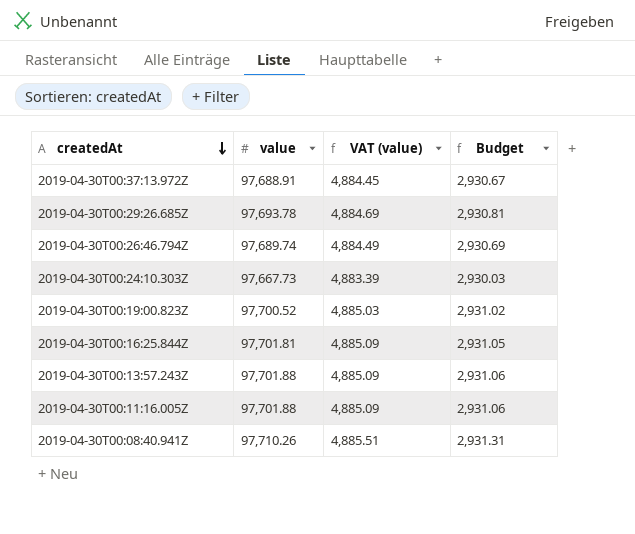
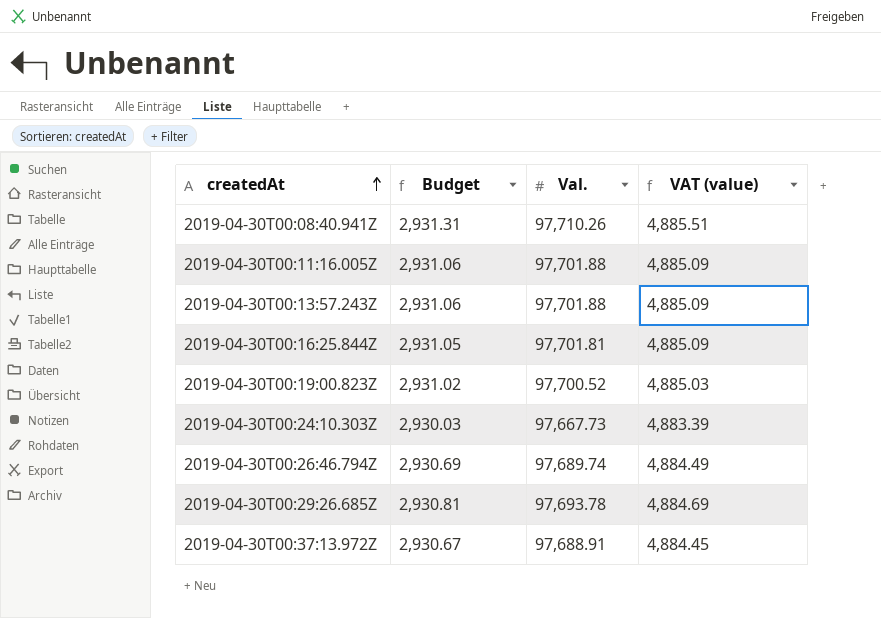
row order: createdAt descending -> createdAt ascending
column Budget | position: 4 -> 2
column name: value -> Val.

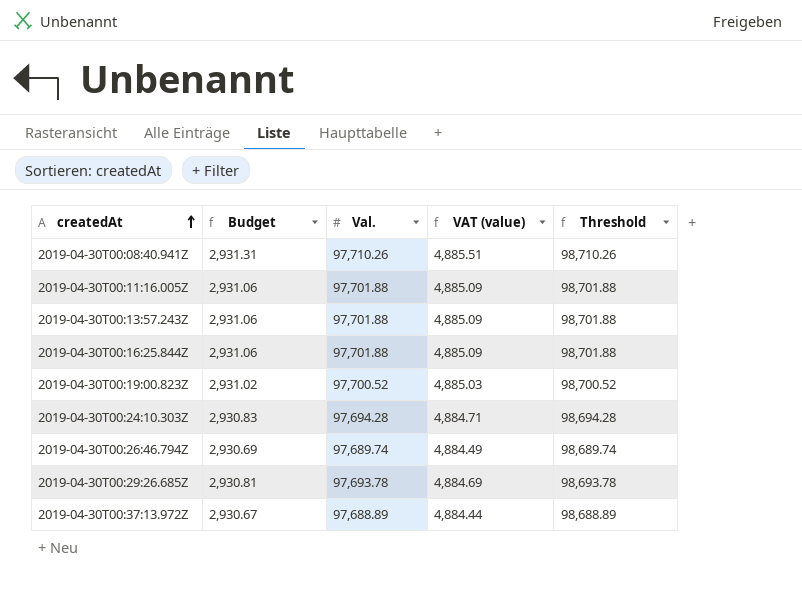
column Threshold | formula: none -> [Val.] + 1000
2019-04-30T00:16:25.844Z | Budget: 2,931.05 -> 2,931.06
2019-04-30T00:16:25.844Z | Val.: 97,701.81 -> 97,701.88
2019-04-30T00:24:10.303Z | Budget: 2,930.03 -> 2,930.83
2019-04-30T00:24:10.303Z | Val.: 97,667.73 -> 97,694.28
2019-04-30T00:24:10.303Z | VAT (value): 4,883.39 -> 4,884.71
2019-04-30T00:37:13.972Z | Val.: 97,688.91 -> 97,688.89
2019-04-30T00:37:13.972Z | VAT (value): 4,884.45 -> 4,884.44

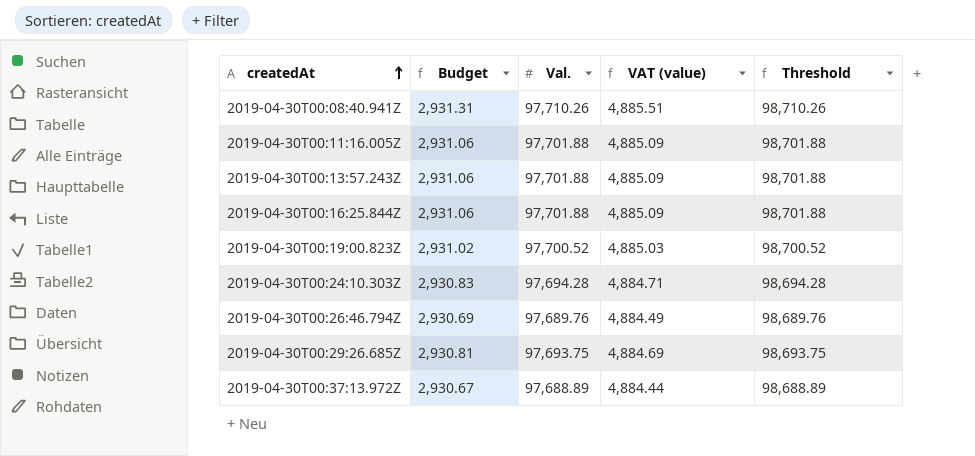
2019-04-30T00:26:46.794Z | Val.: 97,689.74 -> 97,689.76
2019-04-30T00:26:46.794Z | Threshold: 98,689.74 -> 98,689.76
2019-04-30T00:29:26.685Z | Val.: 97,693.78 -> 97,693.75
2019-04-30T00:29:26.685Z | Threshold: 98,693.78 -> 98,693.75

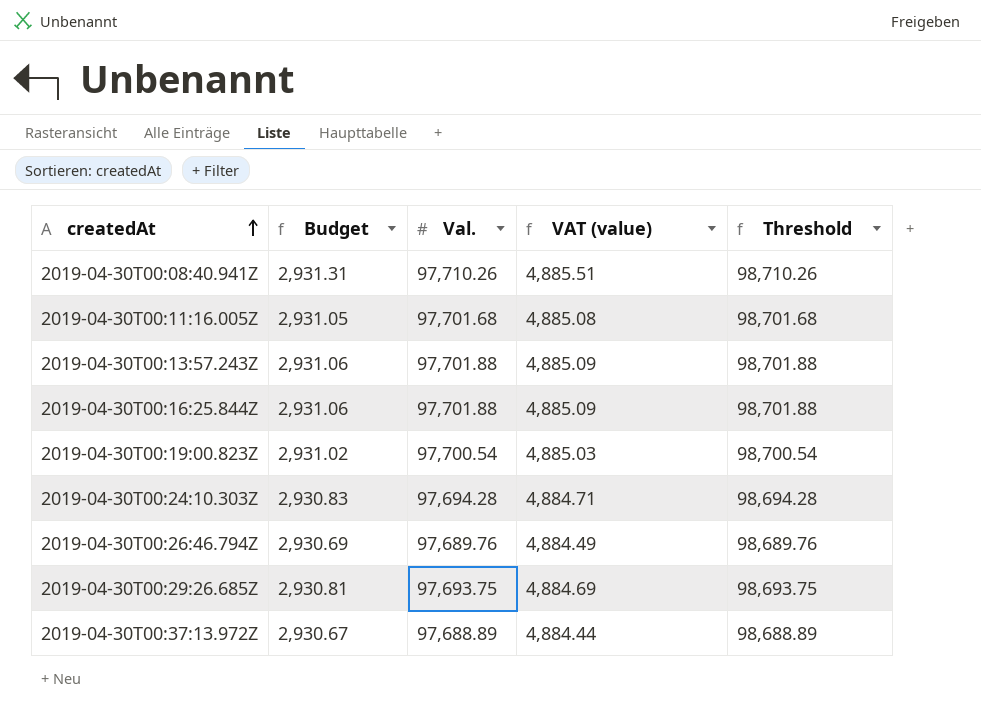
2019-04-30T00:11:16.005Z | Budget: 2,931.06 -> 2,931.05
2019-04-30T00:11:16.005Z | Val.: 97,701.88 -> 97,701.68
2019-04-30T00:11:16.005Z | VAT (value): 4,885.09 -> 4,885.08
2019-04-30T00:11:16.005Z | Threshold: 98,701.88 -> 98,701.68
2019-04-30T00:19:00.823Z | Val.: 97,700.52 -> 97,700.54
2019-04-30T00:19:00.823Z | Threshold: 98,700.52 -> 98,700.54

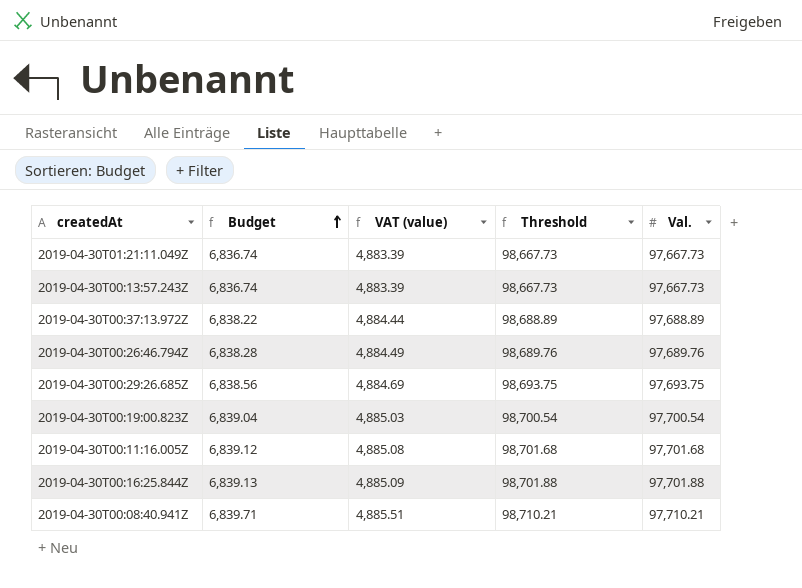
row order: createdAt ascending -> Budget ascending
column Budget | formula: [Val.] * 0.03 -> [Val.] * 0.07
column Val. | position: 3 -> 5
row 2019-04-30T00:24:10.303Z: 2,930.83 | 97,694.28 | 4,884.71 | 98,694.28 -> none
row 2019-04-30T01:21:11.049Z: none -> 6,836.74 | 4,883.39 | 98,667.73 | 97,667.73
2019-04-30T00:13:57.243Z | VAT (value): 4,885.09 -> 4,883.39
2019-04-30T00:13:57.243Z | Threshold: 98,701.88 -> 98,667.73
2019-04-30T00:13:57.243Z | Val.: 97,701.88 -> 97,667.73
2019-04-30T00:08:40.941Z | Threshold: 98,710.26 -> 98,710.21
2019-04-30T00:08:40.941Z | Val.: 97,710.26 -> 97,710.21

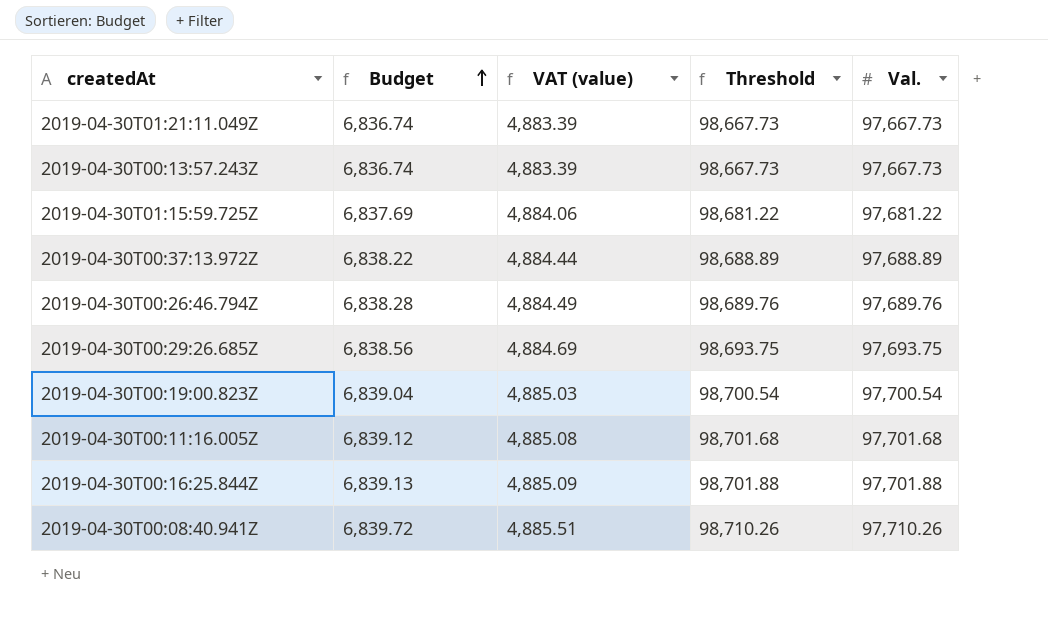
row 2019-04-30T01:15:59.725Z: none -> 6,837.69 | 4,884.06 | 98,681.22 | 97,681.22
2019-04-30T00:08:40.941Z | Budget: 6,839.71 -> 6,839.72
2019-04-30T00:08:40.941Z | Threshold: 98,710.21 -> 98,710.26
2019-04-30T00:08:40.941Z | Val.: 97,710.21 -> 97,710.26

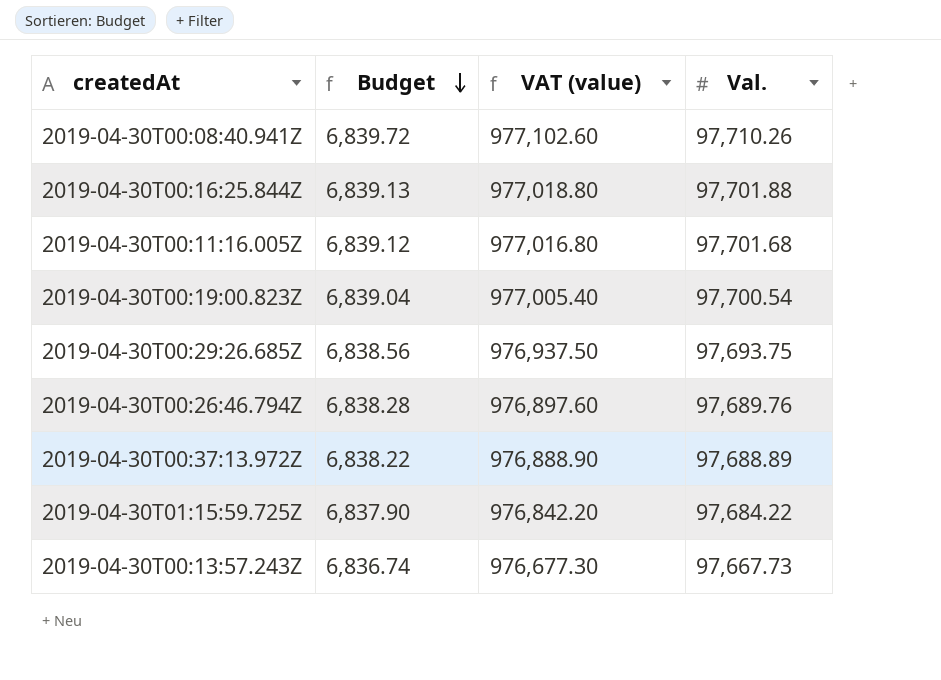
row order: Budget ascending -> Budget descending
column Threshold | formula: [Val.] + 1000 -> none
column VAT (value) | formula: [Val.] * 0.05 -> [Val.] * 10
row 2019-04-30T01:21:11.049Z: 6,836.74 | 4,883.39 | 98,667.73 | 97,667.73 -> none
2019-04-30T01:15:59.725Z | Budget: 6,837.69 -> 6,837.90
2019-04-30T01:15:59.725Z | Val.: 97,681.22 -> 97,684.22

